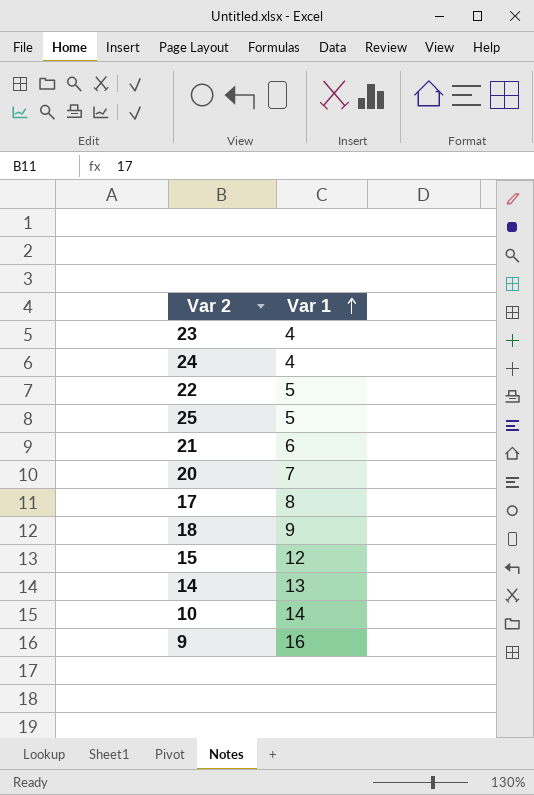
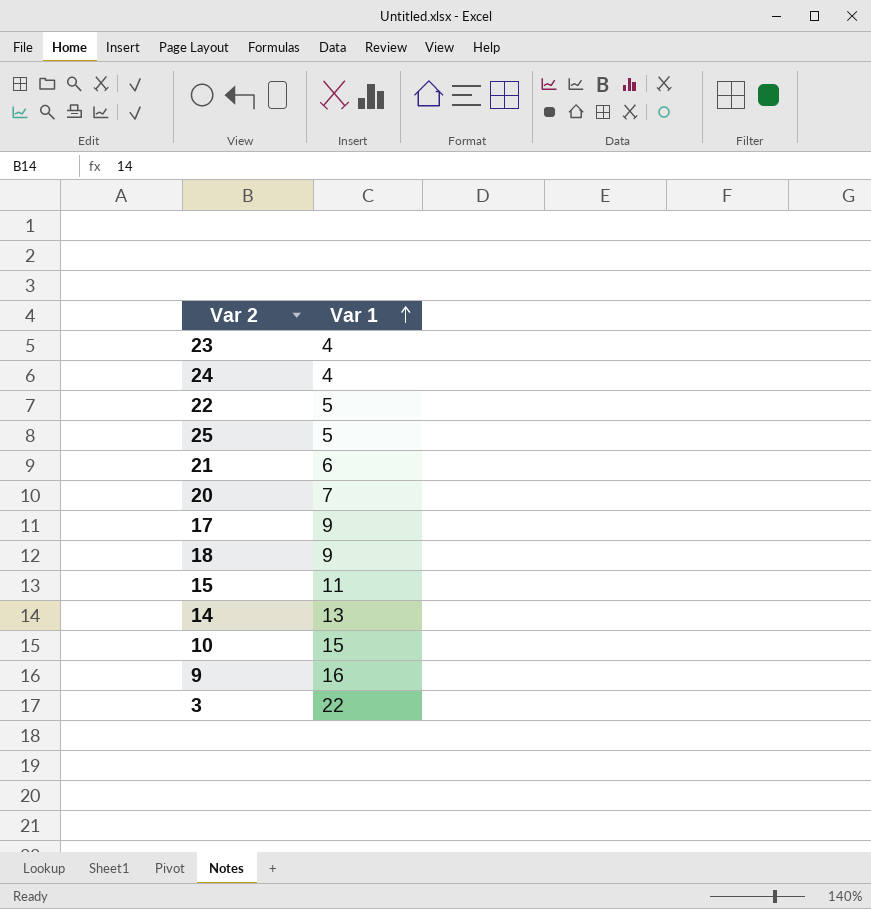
17 | Var 1: 8 -> 9
15 | Var 1: 12 -> 11
10 | Var 1: 14 -> 15
row 3: none -> 22

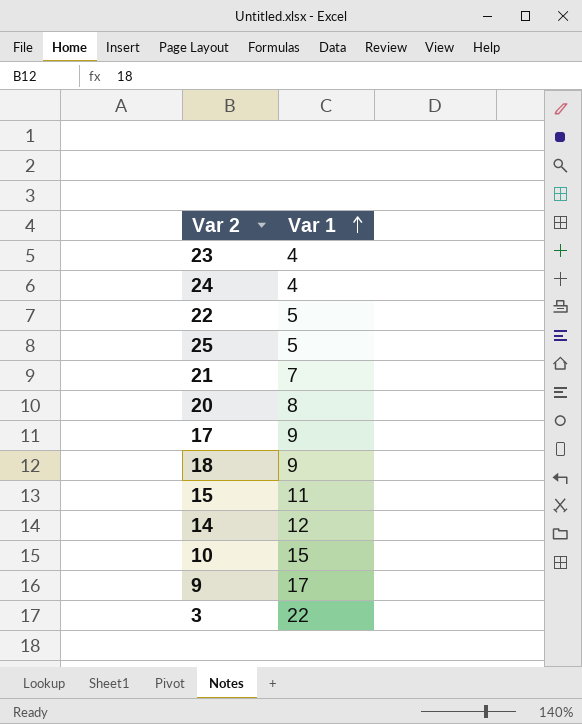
21 | Var 1: 6 -> 7
20 | Var 1: 7 -> 8
14 | Var 1: 13 -> 12
9 | Var 1: 16 -> 17

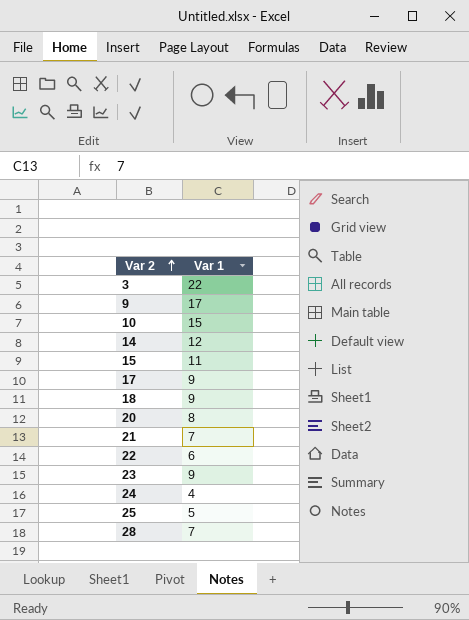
row order: Var 1 ascending -> Var 2 ascending
22 | Var 1: 5 -> 6
23 | Var 1: 4 -> 9
row 28: none -> 7

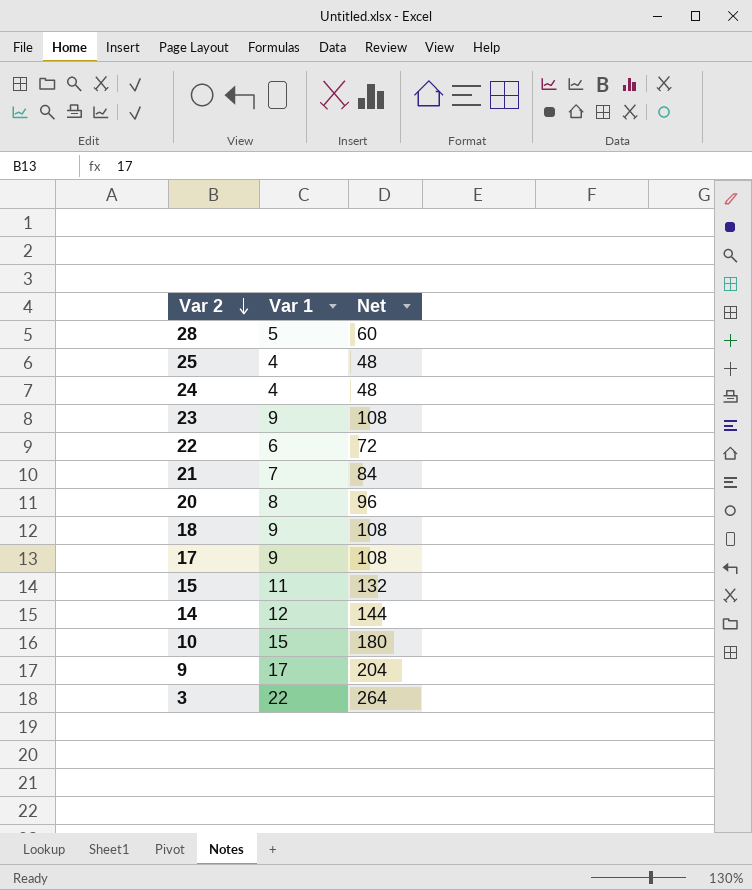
row order: Var 2 ascending -> Var 2 descending
column Net | formula: none -> [Var 1] * 12
28 | Var 1: 7 -> 5
25 | Var 1: 5 -> 4

